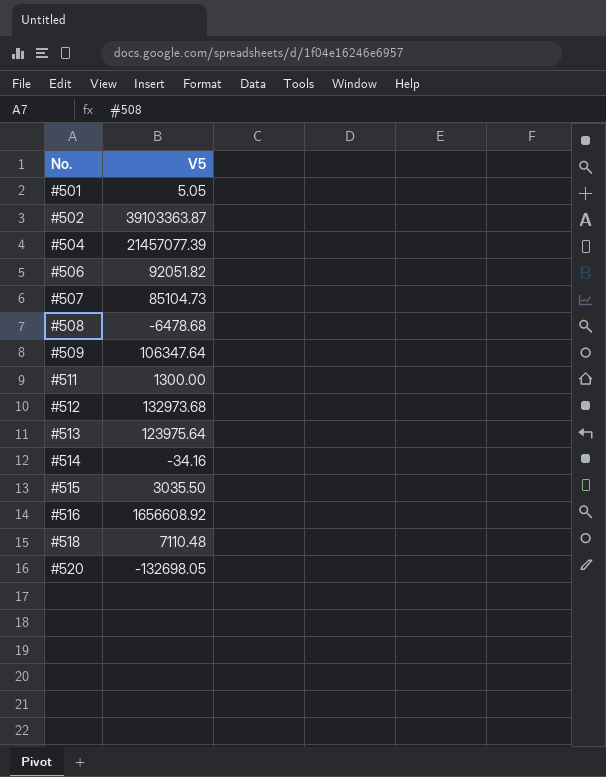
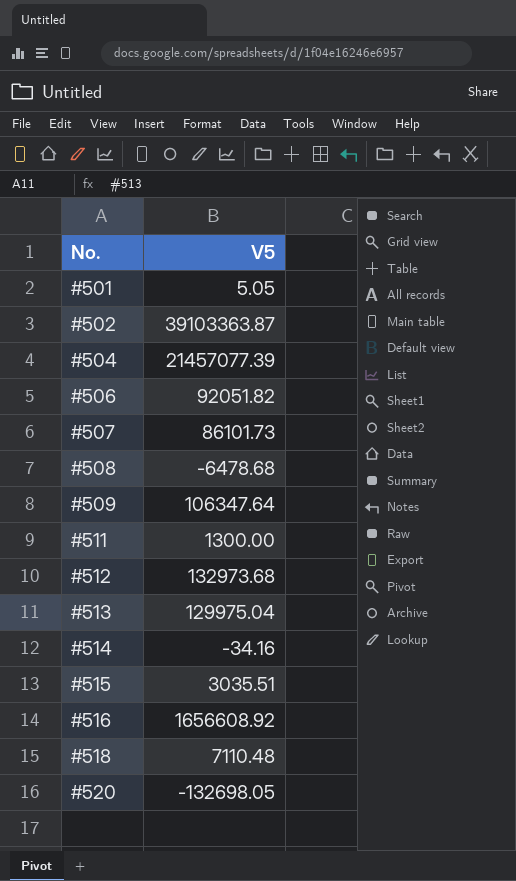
#507 | V5: 85104.73 -> 86101.73
#513 | V5: 123975.64 -> 129975.04
#515 | V5: 3035.50 -> 3035.51

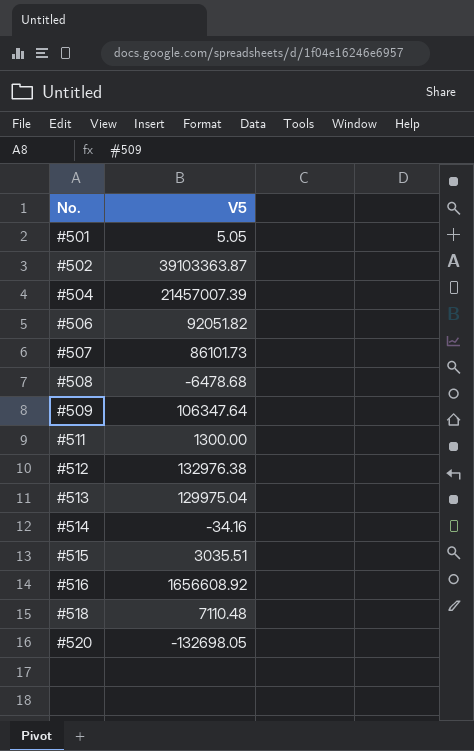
#504 | V5: 21457077.39 -> 21457007.39
#512 | V5: 132973.68 -> 132976.38

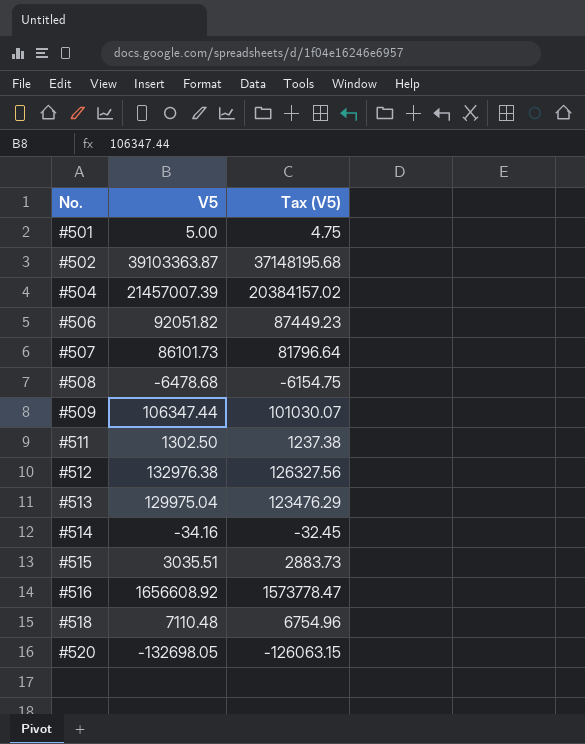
column Tax (V5) | formula: none -> [V5] * 0.95
#501 | V5: 5.05 -> 5.00
#509 | V5: 106347.64 -> 106347.44
#511 | V5: 1300.00 -> 1302.50

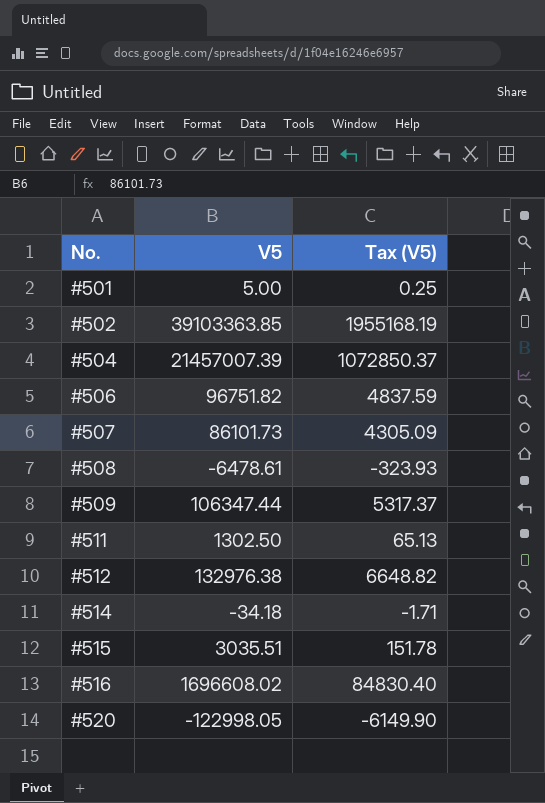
column Tax (V5) | formula: [V5] * 0.95 -> [V5] * 0.05
row #513: 129975.04 | 123476.29 -> none
row #518: 7110.48 | 6754.96 -> none
#502 | V5: 39103363.87 -> 39103363.85
#506 | V5: 92051.82 -> 96751.82
#508 | V5: -6478.68 -> -6478.61
#514 | V5: -34.16 -> -34.18
#516 | V5: 1656608.92 -> 1696608.02
#520 | V5: -132698.05 -> -122998.05

